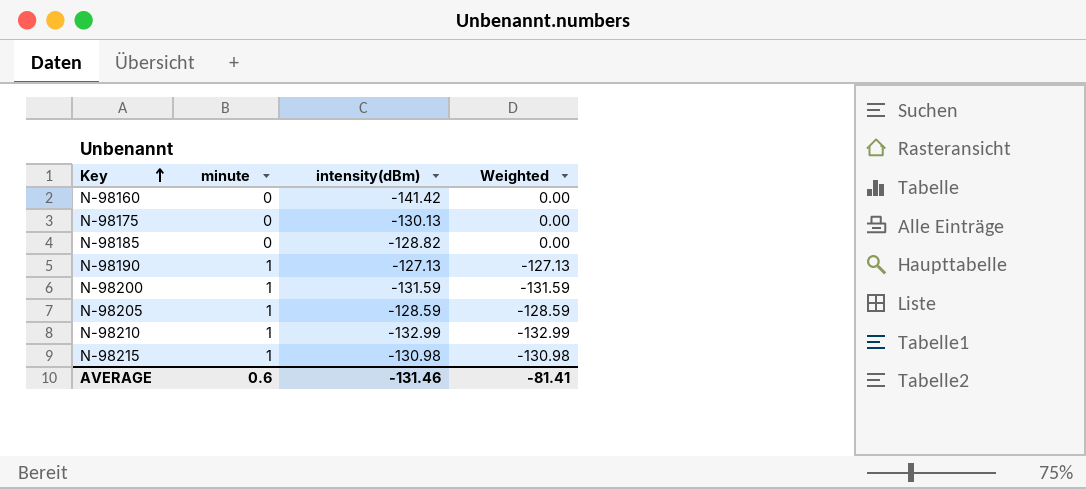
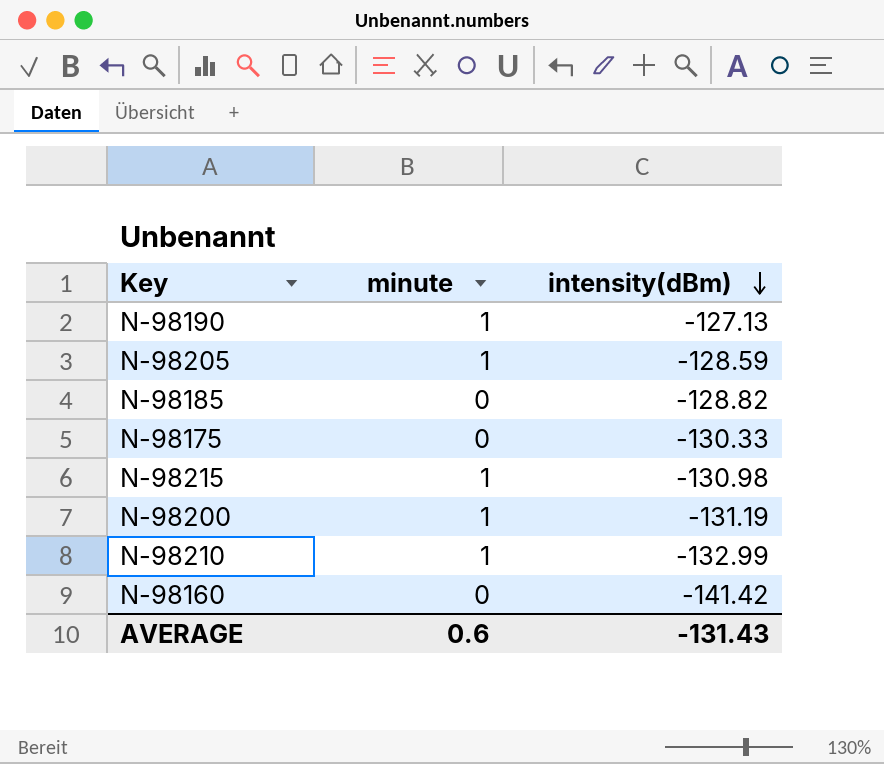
row order: Key ascending -> intensity(dBm) descending
column Weighted | formula: [minute] * [intensity(dBm)] -> none
N-98175 | intensity(dBm): -130.13 -> -130.33
N-98200 | intensity(dBm): -131.59 -> -131.19
AVERAGE | intensity(dBm): -131.46 -> -131.43

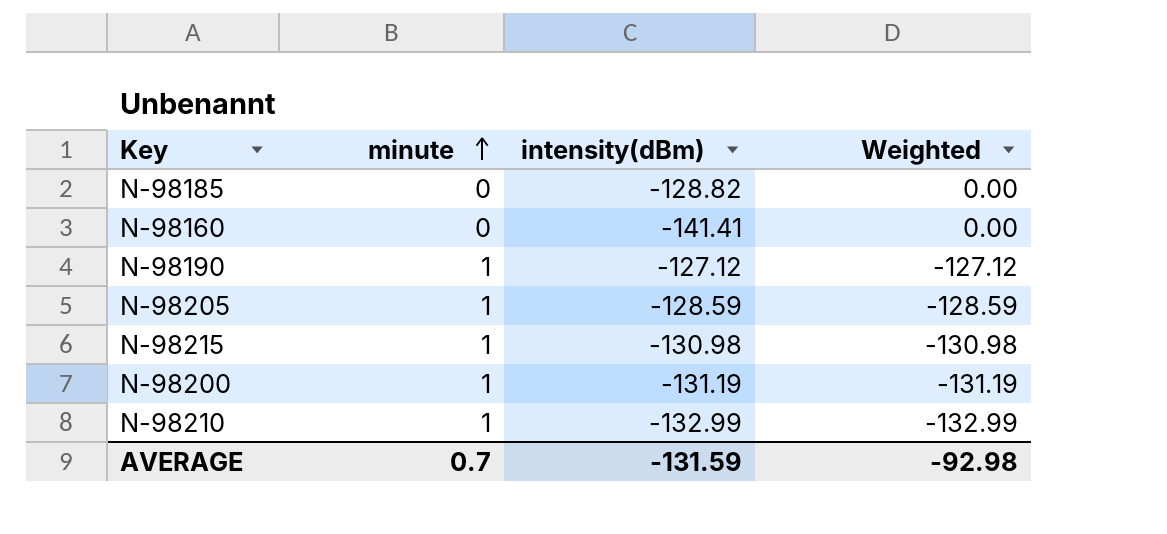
row order: intensity(dBm) descending -> minute ascending
column Weighted | formula: none -> [minute] * [intensity(dBm)]
row N-98175: 0 | -130.33 -> none
N-98160 | intensity(dBm): -141.42 -> -141.41
N-98190 | intensity(dBm): -127.13 -> -127.12
AVERAGE | minute: 0.6 -> 0.7
AVERAGE | intensity(dBm): -131.43 -> -131.59

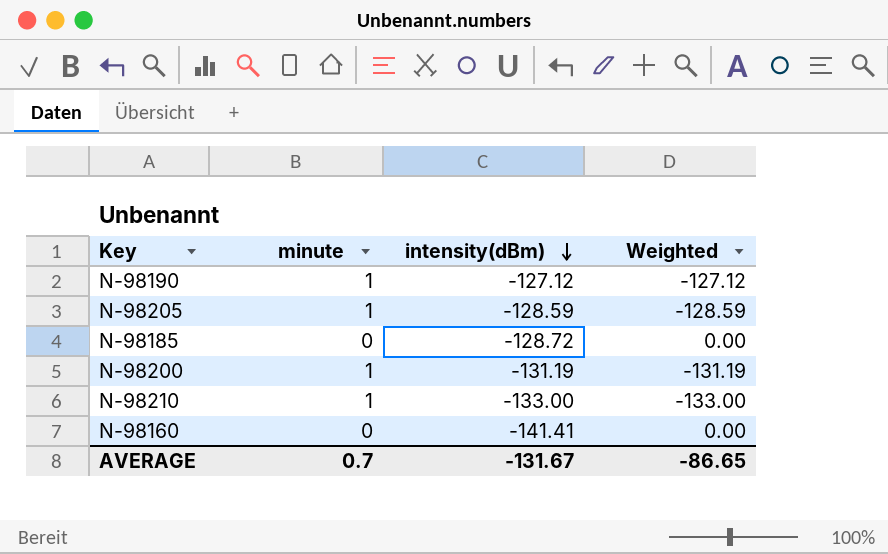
row order: minute ascending -> intensity(dBm) descending
row N-98215: 1 | -130.98 | -130.98 -> none
N-98185 | intensity(dBm): -128.82 -> -128.72
N-98210 | intensity(dBm): -132.99 -> -133.00
N-98210 | Weighted: -132.99 -> -133.00
AVERAGE | intensity(dBm): -131.59 -> -131.67
AVERAGE | Weighted: -92.98 -> -86.65

